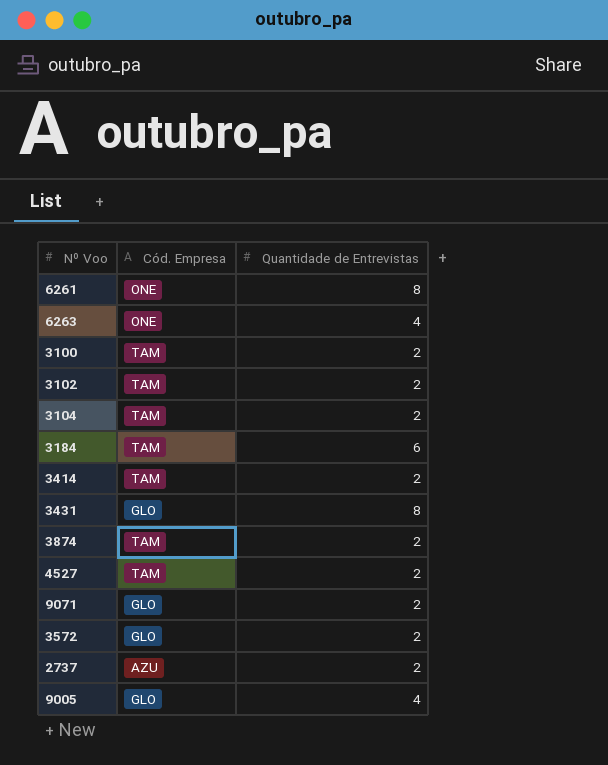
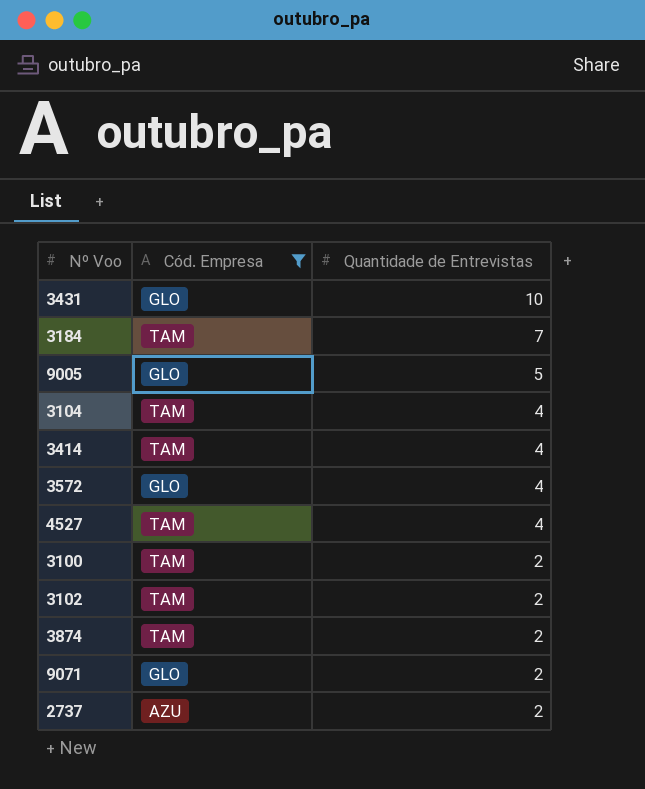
filter: none -> Cód. Empresa != ONE
row order: none -> Quantidade de Entrevistas descending
3431 | Quantidade de Entrevistas: 8 -> 10
3184 | Quantidade de Entrevistas: 6 -> 7
9005 | Quantidade de Entrevistas: 4 -> 5
3104 | Quantidade de Entrevistas: 2 -> 4
3414 | Quantidade de Entrevistas: 2 -> 4
3572 | Quantidade de Entrevistas: 2 -> 4
4527 | Quantidade de Entrevistas: 2 -> 4

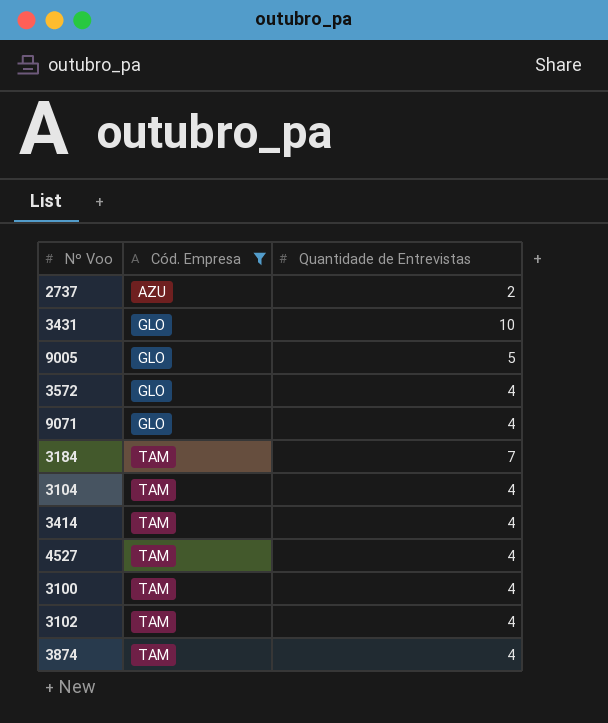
row order: Quantidade de Entrevistas descending -> Cód. Empresa ascending
9071 | Quantidade de Entrevistas: 2 -> 4
3100 | Quantidade de Entrevistas: 2 -> 4
3102 | Quantidade de Entrevistas: 2 -> 4
3874 | Quantidade de Entrevistas: 2 -> 4

